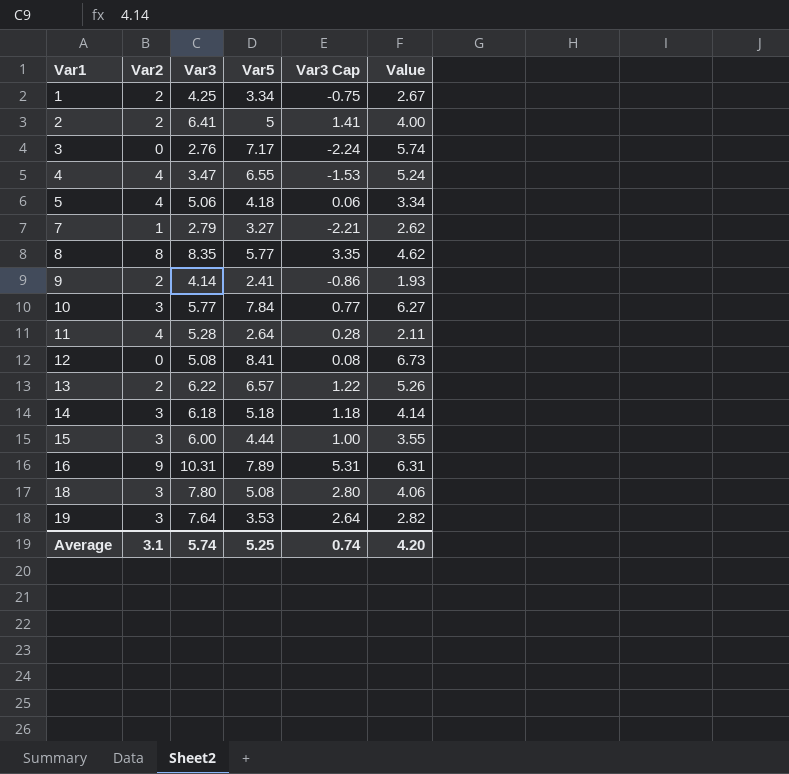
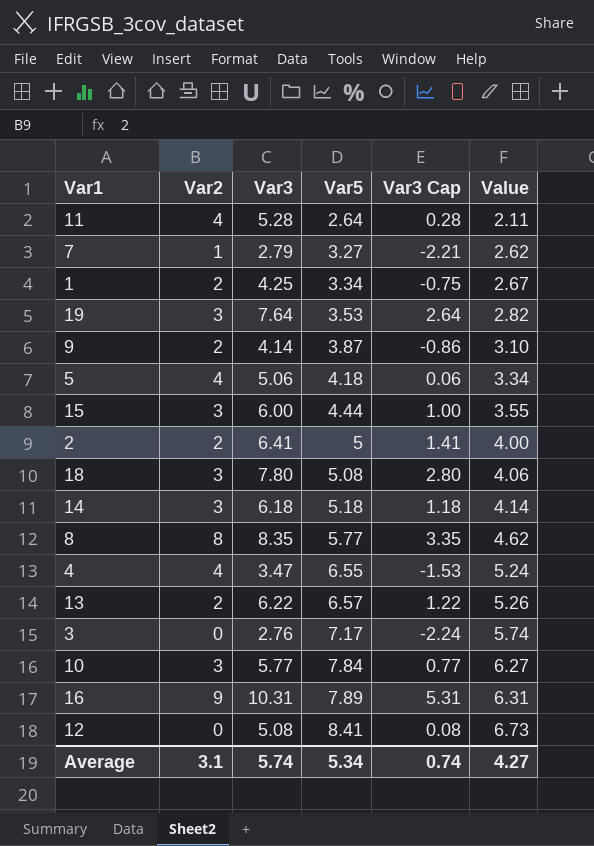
row order: Var1 ascending -> Var5 ascending
9 | Var5: 2.41 -> 3.87
9 | Value: 1.93 -> 3.10
Average | Var5: 5.25 -> 5.34
Average | Value: 4.20 -> 4.27

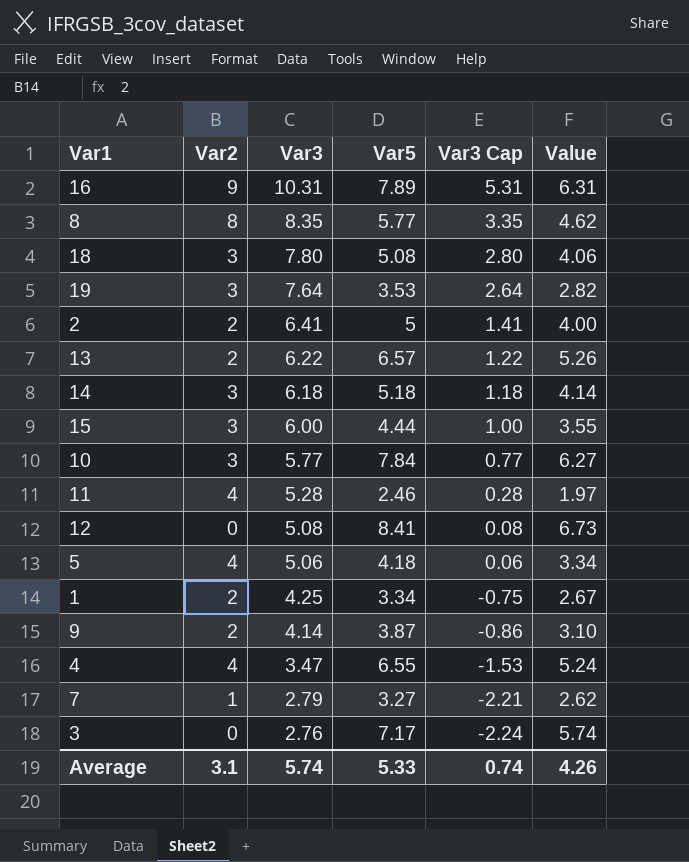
row order: Var5 ascending -> Var3 descending
11 | Var5: 2.64 -> 2.46
11 | Value: 2.11 -> 1.97
Average | Var5: 5.34 -> 5.33
Average | Value: 4.27 -> 4.26

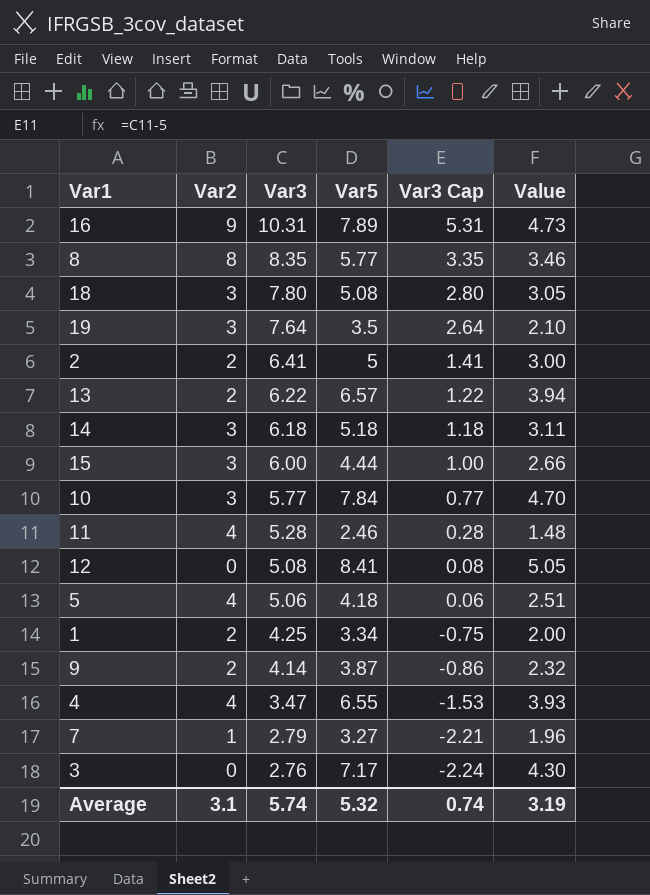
column Value | formula: [Var5] * 0.8 -> [Var5] * 0.6
19 | Var5: 3.53 -> 3.5
Average | Var5: 5.33 -> 5.32
Average | Value: 4.26 -> 3.19

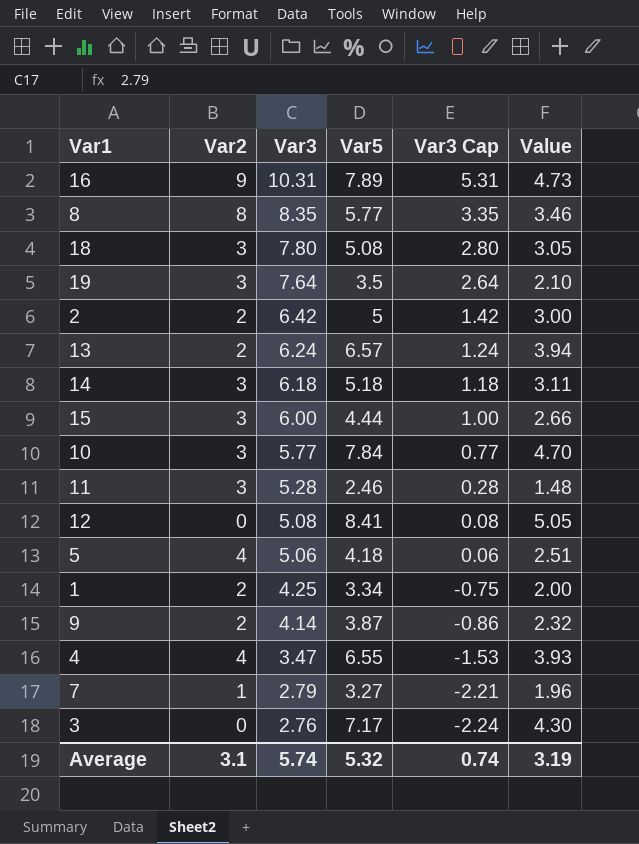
2 | Var3: 6.41 -> 6.42
2 | Var3 Cap: 1.41 -> 1.42
13 | Var3: 6.22 -> 6.24
13 | Var3 Cap: 1.22 -> 1.24
11 | Var2: 4 -> 3

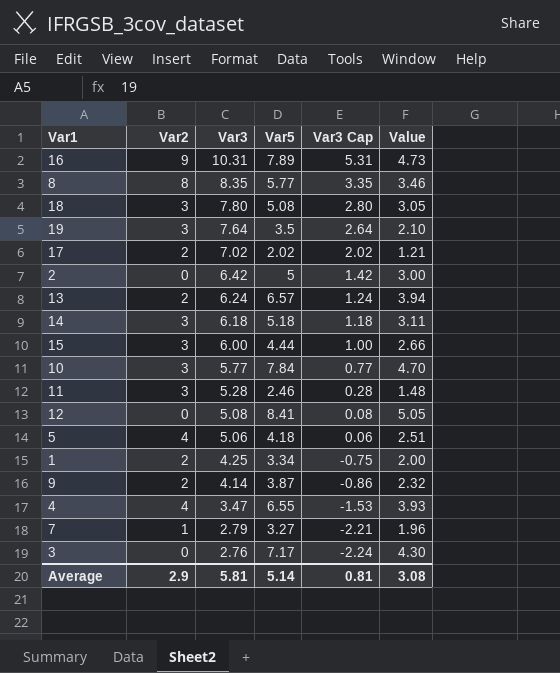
row 17: none -> 2 | 7.02 | 2.02 | 2.02 | 1.21
2 | Var2: 2 -> 0
Average | Var2: 3.1 -> 2.9
Average | Var3: 5.74 -> 5.81
Average | Var5: 5.32 -> 5.14
Average | Var3 Cap: 0.74 -> 0.81
Average | Value: 3.19 -> 3.08

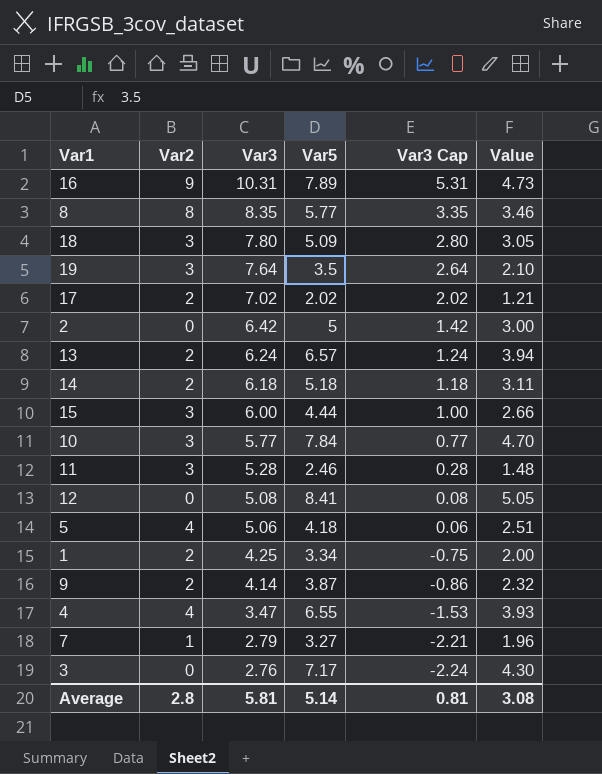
18 | Var5: 5.08 -> 5.09
14 | Var2: 3 -> 2
Average | Var2: 2.9 -> 2.8

